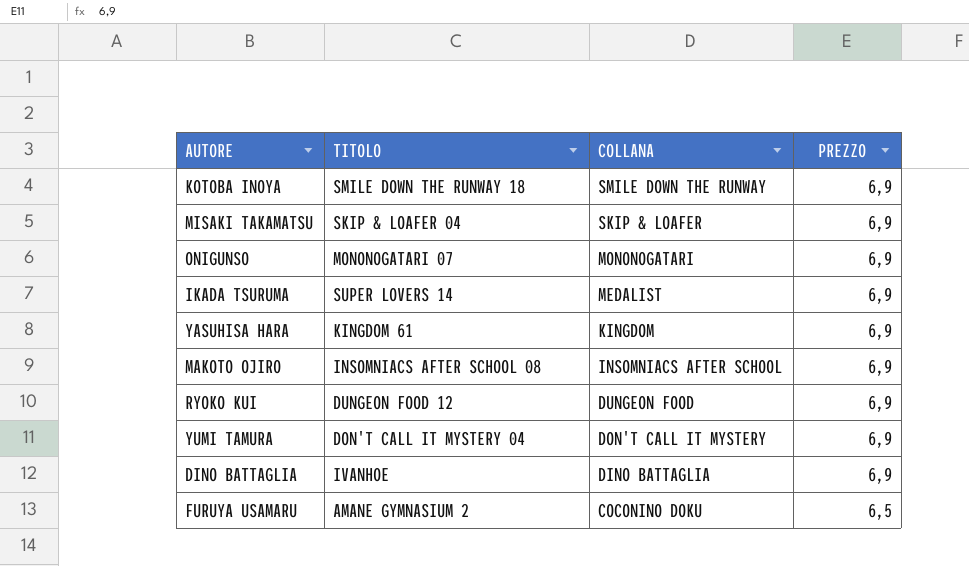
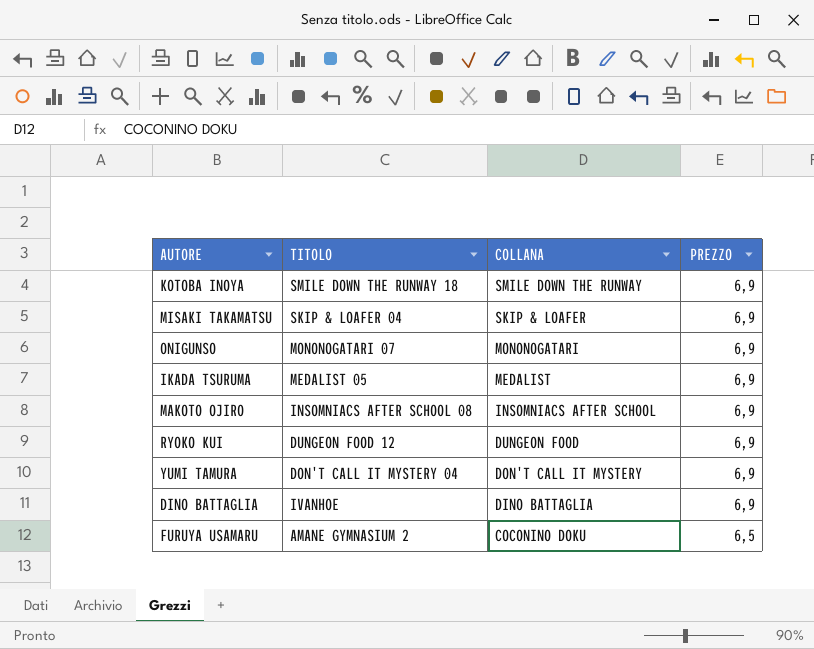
row YASUHISA HARA: KINGDOM 61 | KINGDOM | 6,9 -> none
IKADA TSURUMA | TITOLO: SUPER LOVERS 14 -> MEDALIST 05

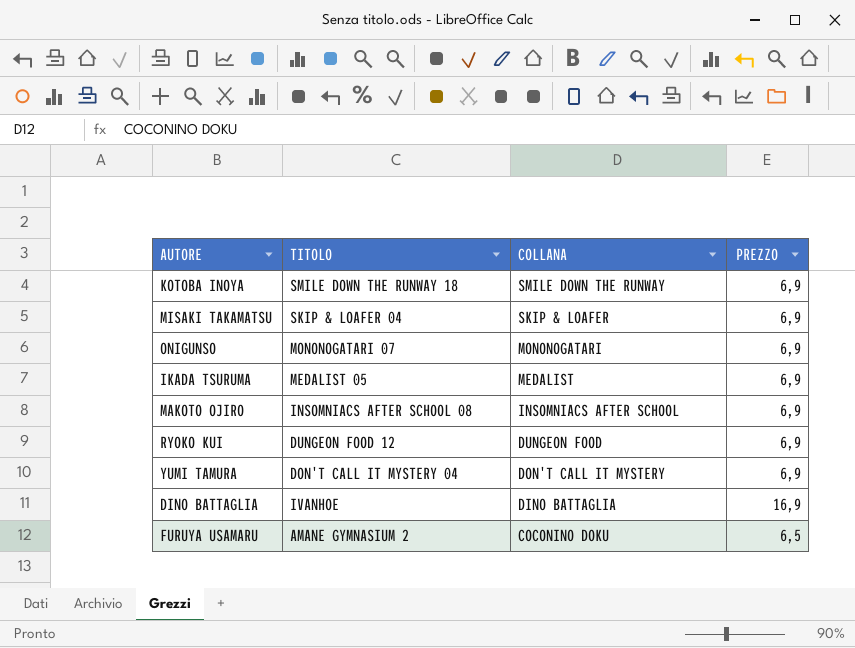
DINO BATTAGLIA | PREZZO: 6,9 -> 16,9

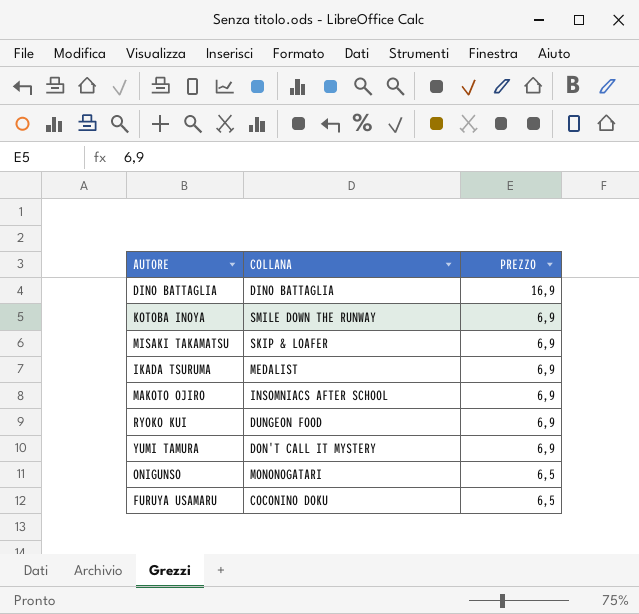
row order: COLLANA descending -> PREZZO descending
column TITOLO | position: 2 -> none
ONIGUNSO | PREZZO: 6,9 -> 6,5

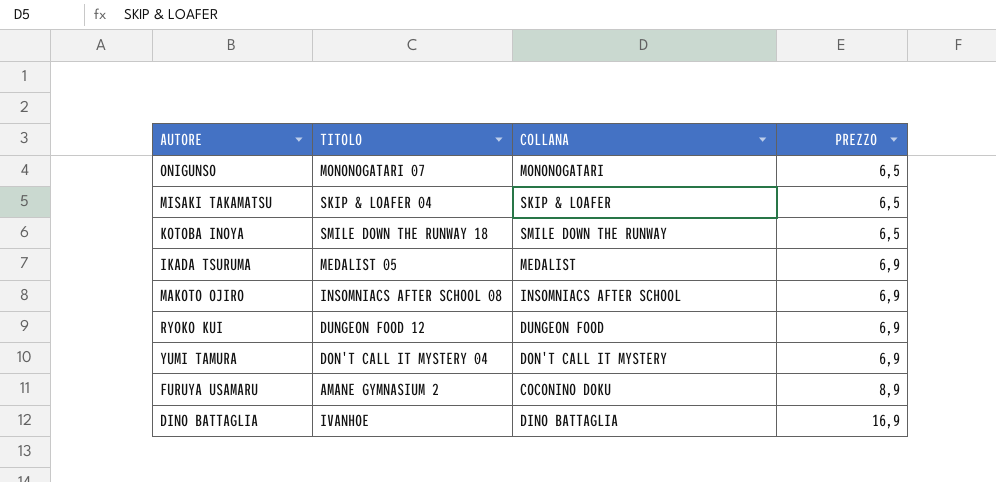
row order: PREZZO descending -> PREZZO ascending
column TITOLO | position: none -> 2
MISAKI TAKAMATSU | PREZZO: 6,9 -> 6,5
KOTOBA INOYA | PREZZO: 6,9 -> 6,5
FURUYA USAMARU | PREZZO: 6,5 -> 8,9

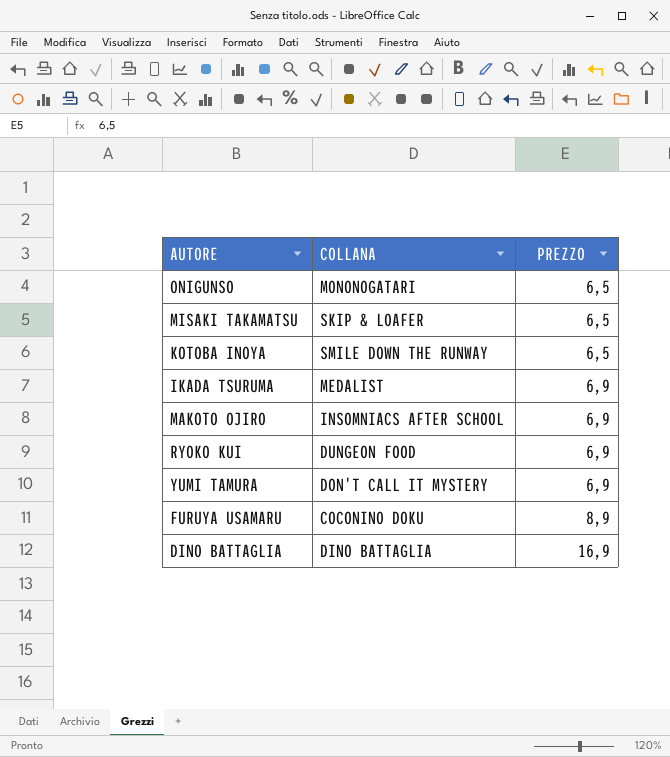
column TITOLO | position: 2 -> none

